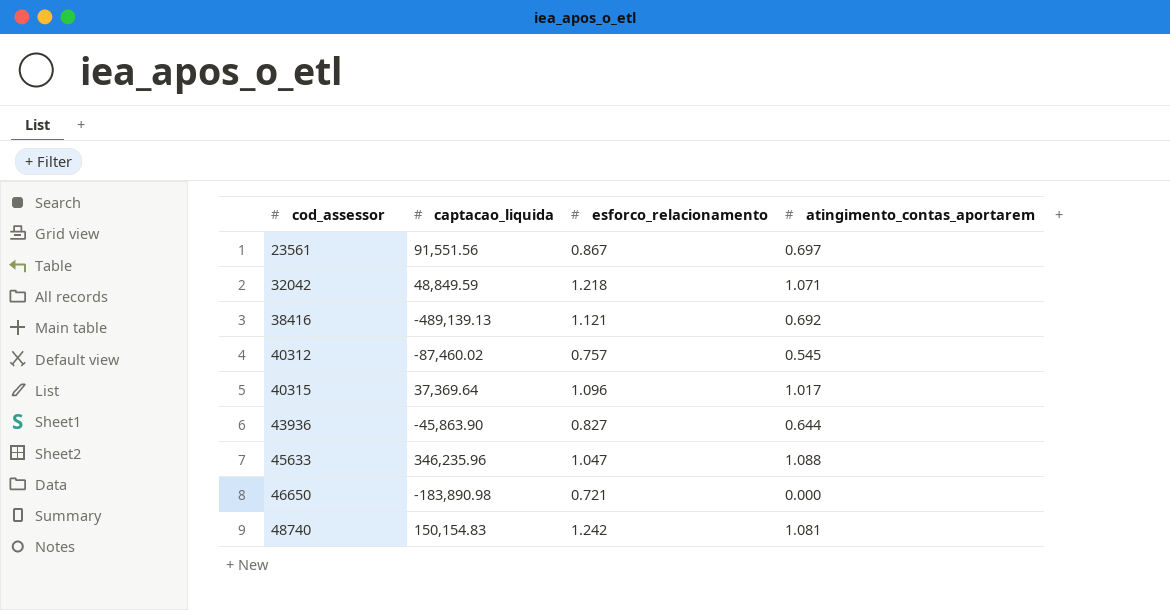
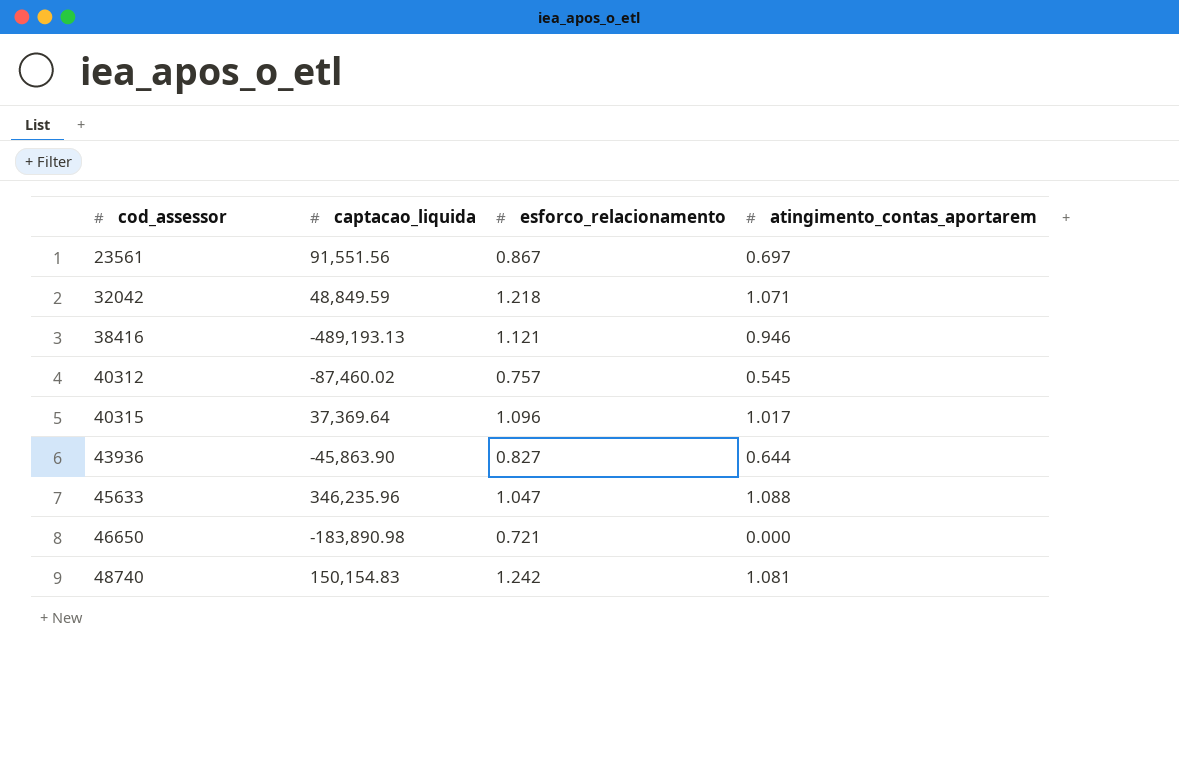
38416 | captacao_liquida: -489,139.13 -> -489,193.13
38416 | atingimento_contas_aportarem: 0.692 -> 0.946

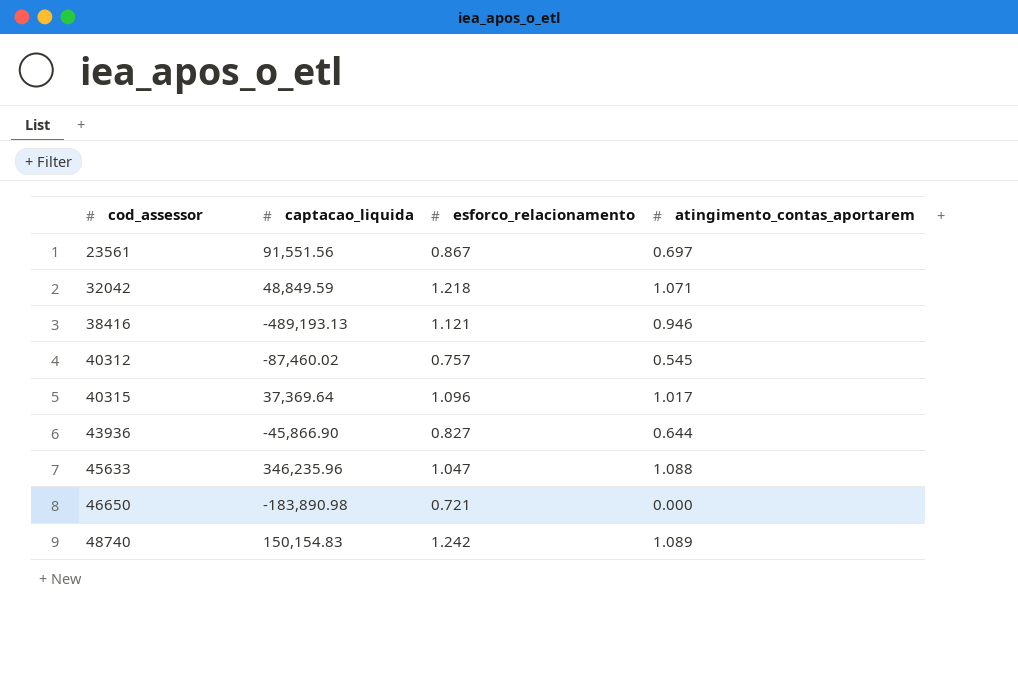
43936 | captacao_liquida: -45,863.90 -> -45,866.90
48740 | atingimento_contas_aportarem: 1.081 -> 1.089

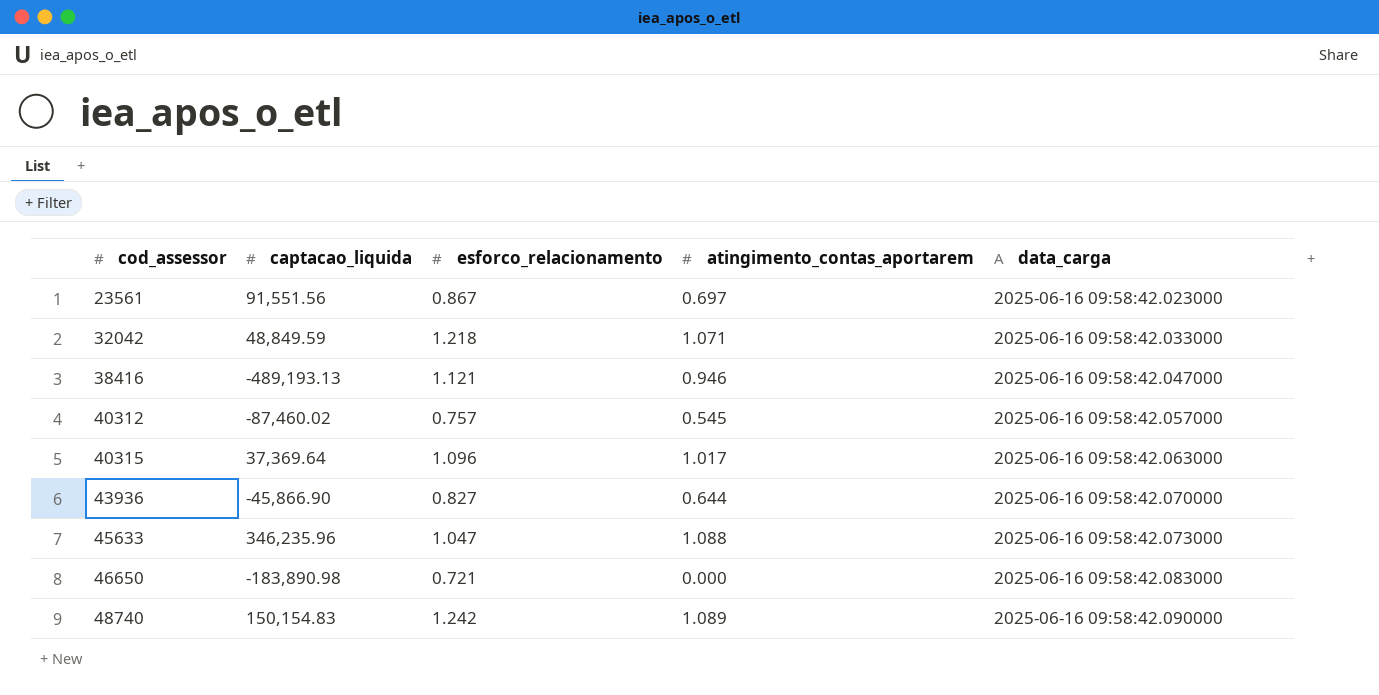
column data_carga | position: none -> 5

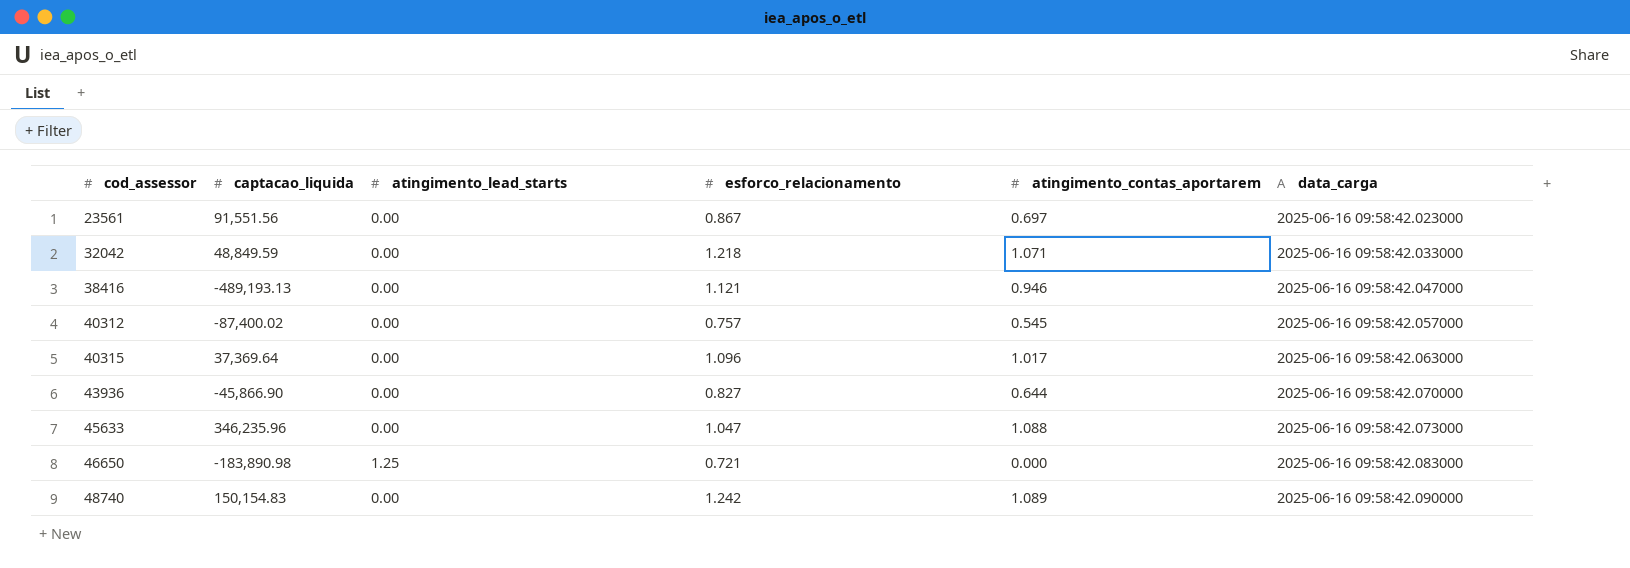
column atingimento_lead_starts | position: none -> 3
40312 | captacao_liquida: -87,460.02 -> -87,400.02

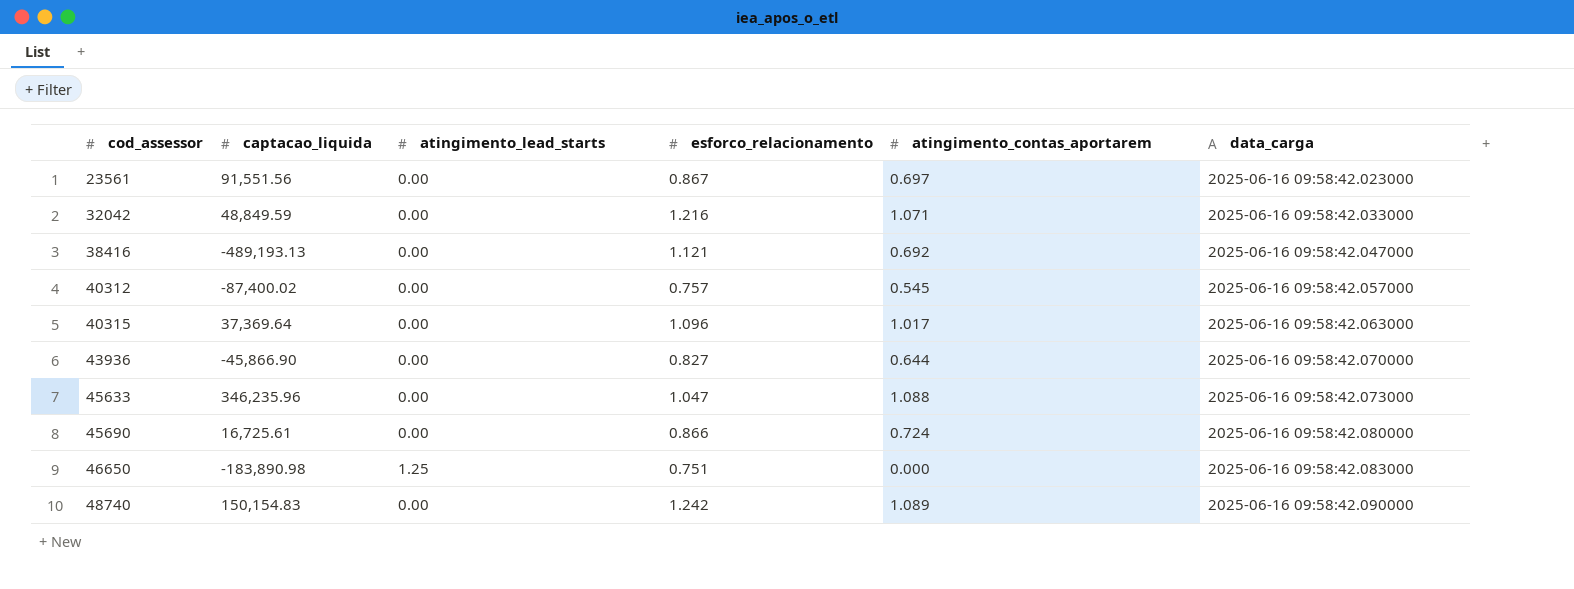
32042 | esforco_relacionamento: 1.218 -> 1.216
38416 | atingimento_contas_aportarem: 0.946 -> 0.692
row 45690: none -> 16,725.61 | 0.00 | 0.866 | 0.724 | 2025-06-16 09:58:42.080000
46650 | esforco_relacionamento: 0.721 -> 0.751

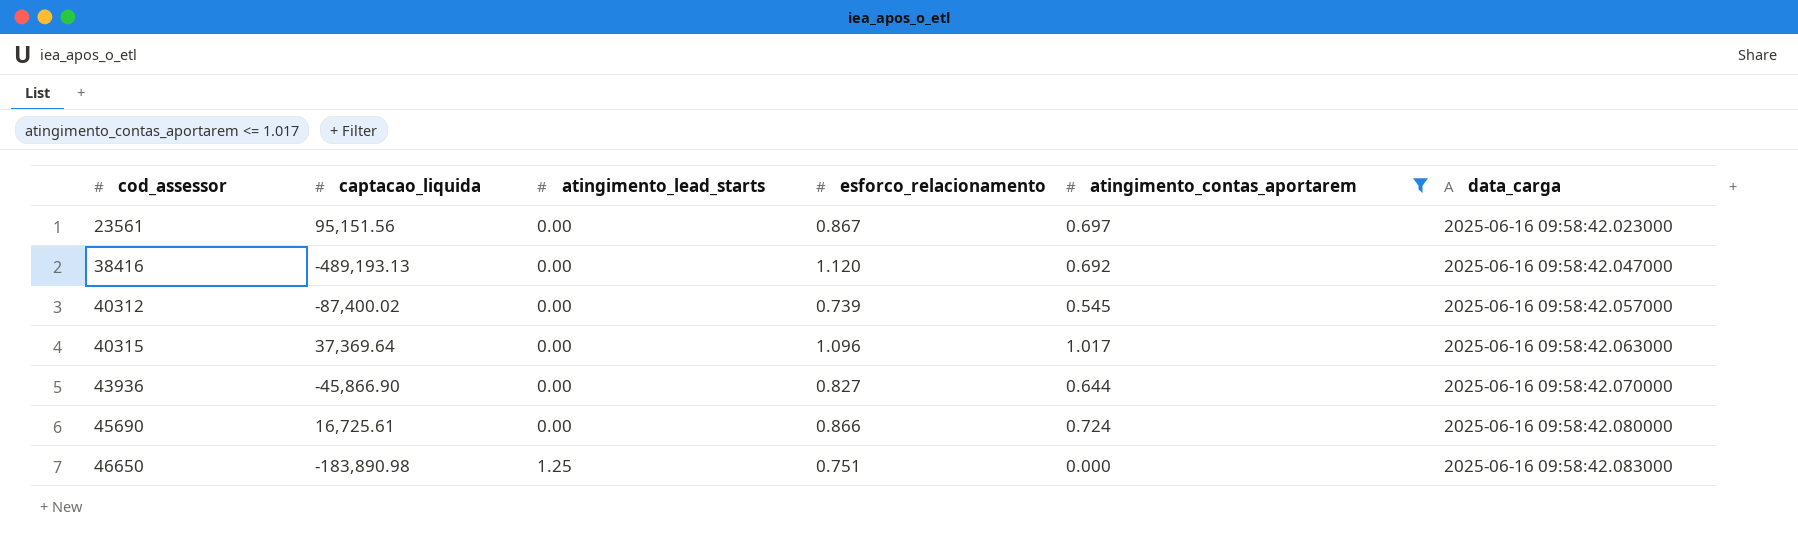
filter: none -> atingimento_contas_aportarem <= 1.017
23561 | captacao_liquida: 91,551.56 -> 95,151.56
38416 | esforco_relacionamento: 1.121 -> 1.120
40312 | esforco_relacionamento: 0.757 -> 0.739

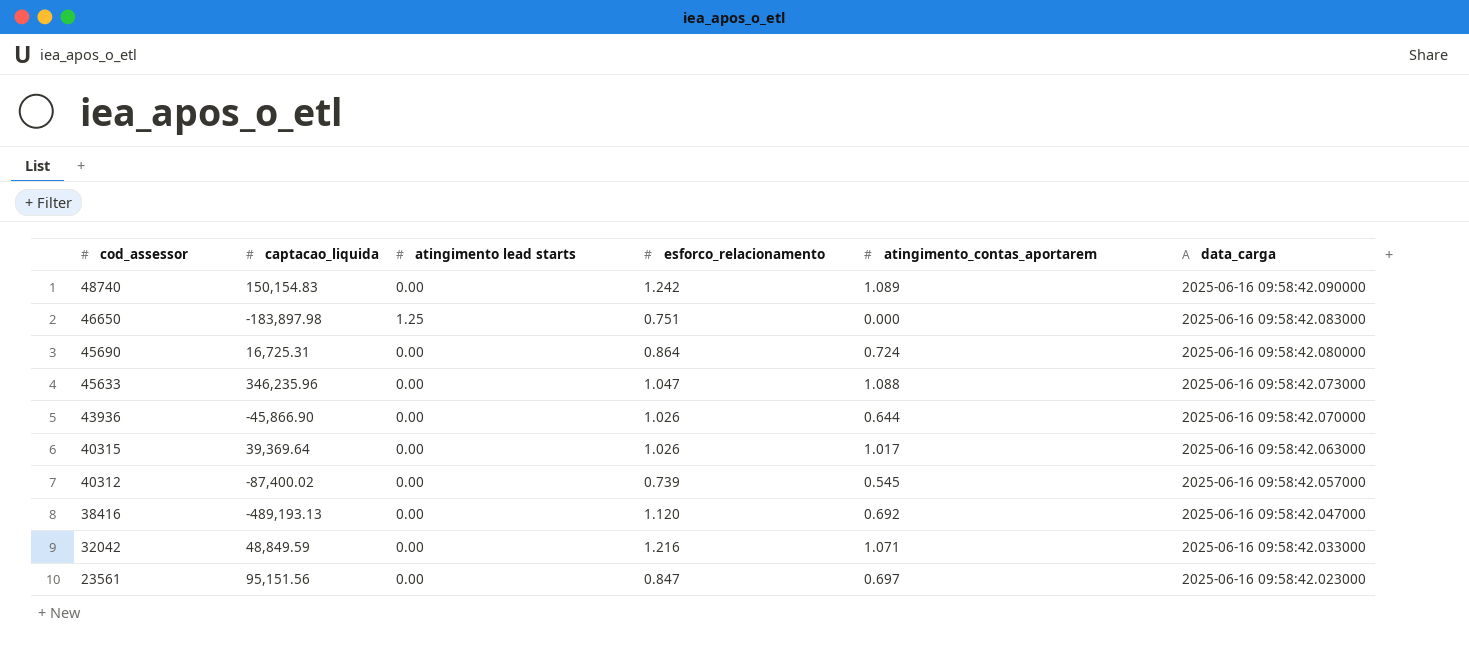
filter: atingimento_contas_aportarem <= 1.017 -> none
row order: cod_assessor ascending -> cod_assessor descending
column name: atingimento_lead_starts -> atingimento lead starts
46650 | captacao_liquida: -183,890.98 -> -183,897.98
45690 | captacao_liquida: 16,725.61 -> 16,725.31
45690 | esforco_relacionamento: 0.866 -> 0.864
43936 | esforco_relacionamento: 0.827 -> 1.026
40315 | captacao_liquida: 37,369.64 -> 39,369.64
40315 | esforco_relacionamento: 1.096 -> 1.026
23561 | esforco_relacionamento: 0.867 -> 0.847

